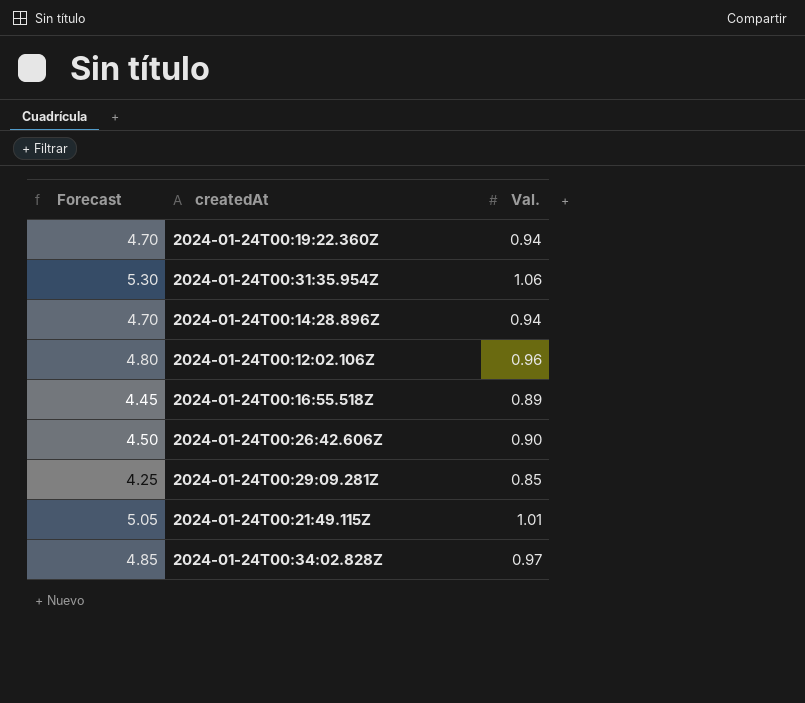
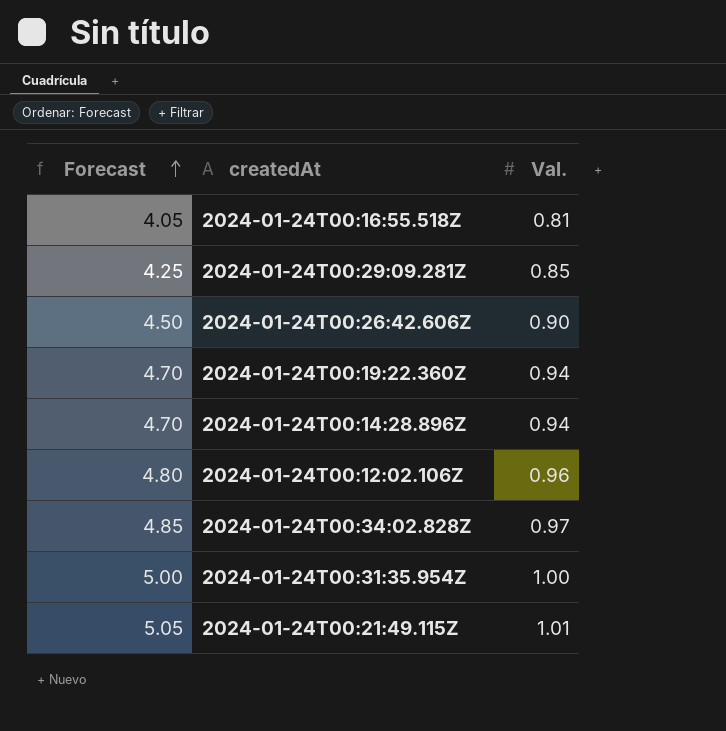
row order: none -> Forecast ascending
2024-01-24T00:16:55.518Z | Forecast: 4.45 -> 4.05
2024-01-24T00:16:55.518Z | Val.: 0.89 -> 0.81
2024-01-24T00:31:35.954Z | Forecast: 5.30 -> 5.00
2024-01-24T00:31:35.954Z | Val.: 1.06 -> 1.00

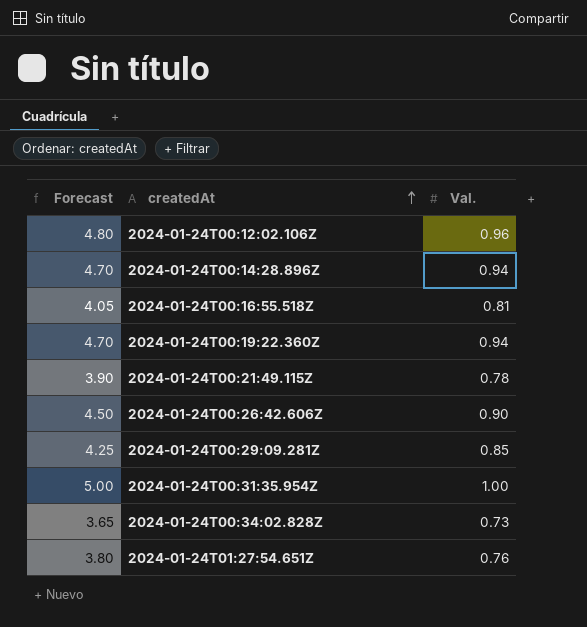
row order: Forecast ascending -> createdAt ascending
2024-01-24T00:21:49.115Z | Forecast: 5.05 -> 3.90
2024-01-24T00:21:49.115Z | Val.: 1.01 -> 0.78
2024-01-24T00:34:02.828Z | Forecast: 4.85 -> 3.65
2024-01-24T00:34:02.828Z | Val.: 0.97 -> 0.73
row 2024-01-24T01:27:54.651Z: none -> 3.80 | 0.76

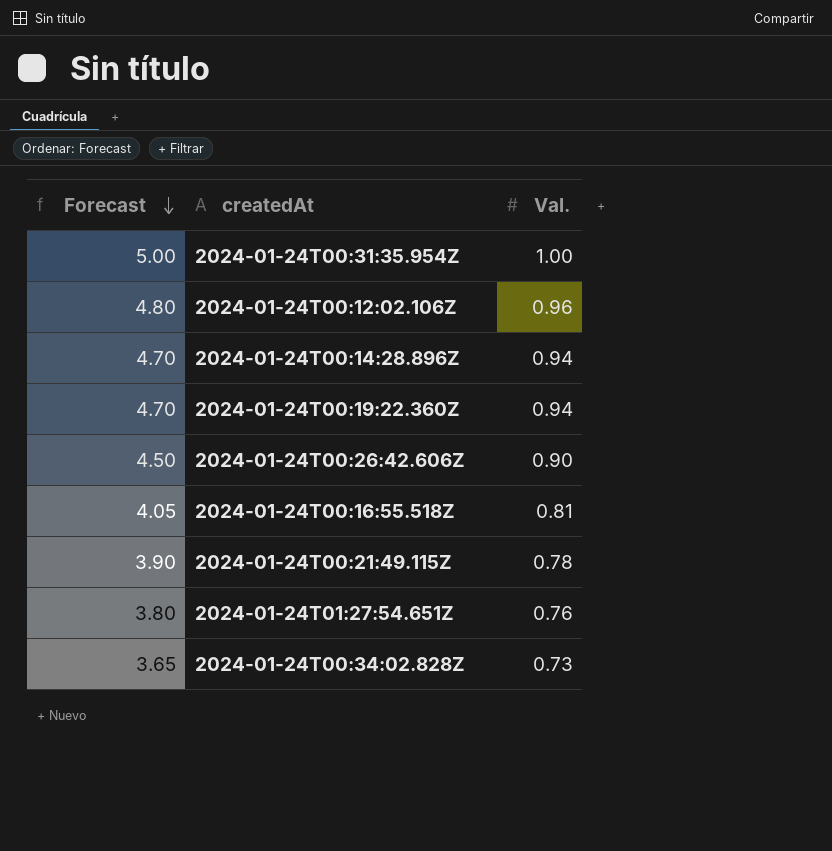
row order: createdAt ascending -> Forecast descending
row 2024-01-24T00:29:09.281Z: 4.25 | 0.85 -> none

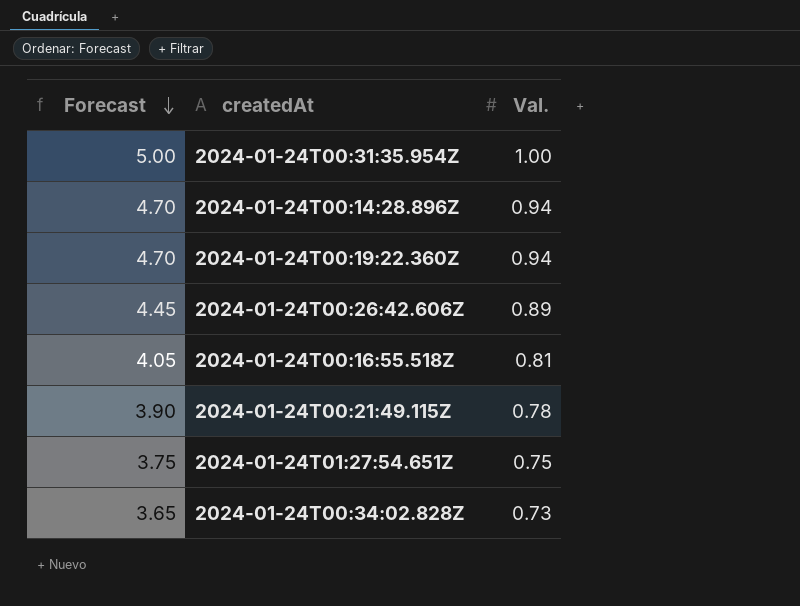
row 2024-01-24T00:12:02.106Z: 4.80 | 0.96 -> none
2024-01-24T00:26:42.606Z | Forecast: 4.50 -> 4.45
2024-01-24T00:26:42.606Z | Val.: 0.90 -> 0.89
2024-01-24T01:27:54.651Z | Forecast: 3.80 -> 3.75
2024-01-24T01:27:54.651Z | Val.: 0.76 -> 0.75

